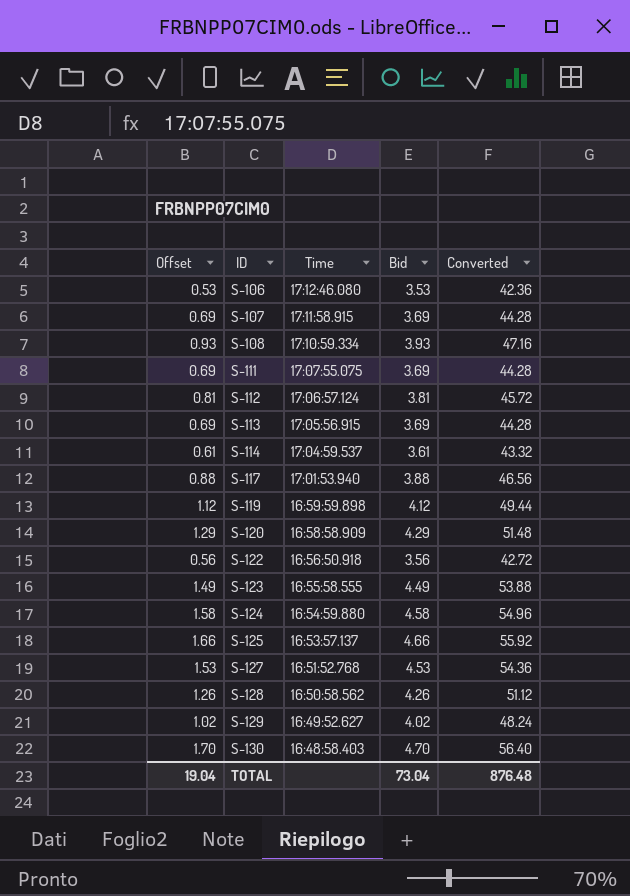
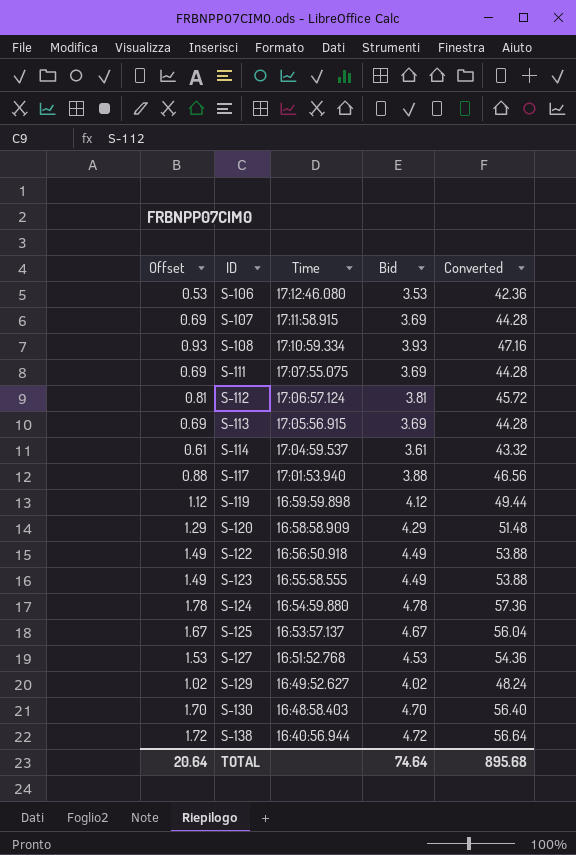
row S-128: 1.26 | 16:50:58.562 | 4.26 | 51.12 -> none
S-122 | Offset: 0.56 -> 1.49
S-122 | Bid: 3.56 -> 4.49
S-122 | Converted: 42.72 -> 53.88
S-124 | Offset: 1.58 -> 1.78
S-124 | Bid: 4.58 -> 4.78
S-124 | Converted: 54.96 -> 57.36
S-125 | Offset: 1.66 -> 1.67
S-125 | Bid: 4.66 -> 4.67
S-125 | Converted: 55.92 -> 56.04
row S-138: none -> 1.72 | 16:40:56.944 | 4.72 | 56.64
TOTAL | Offset: 19.04 -> 20.64
TOTAL | Bid: 73.04 -> 74.64
TOTAL | Converted: 876.48 -> 895.68

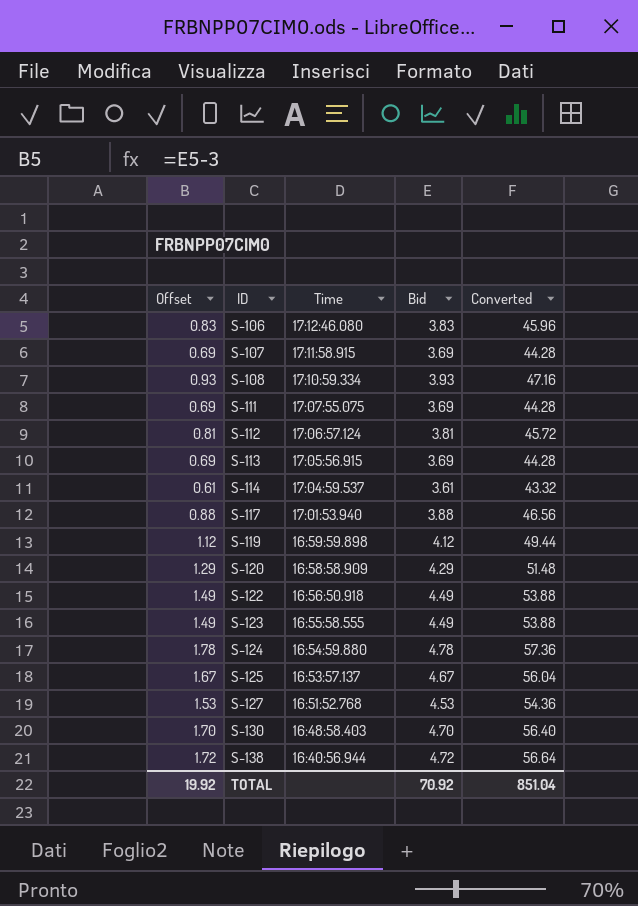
row S-129: 1.02 | 16:49:52.627 | 4.02 | 48.24 -> none
S-106 | Offset: 0.53 -> 0.83
S-106 | Bid: 3.53 -> 3.83
S-106 | Converted: 42.36 -> 45.96
TOTAL | Offset: 20.64 -> 19.92
TOTAL | Bid: 74.64 -> 70.92
TOTAL | Converted: 895.68 -> 851.04

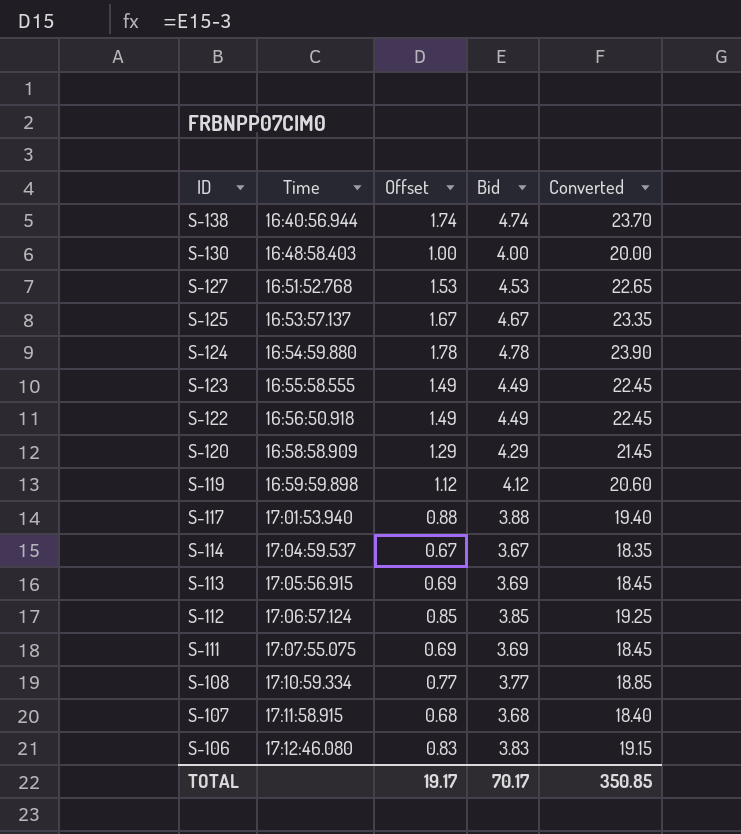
row order: ID ascending -> ID descending
column Offset | position: 1 -> 3
column Converted | formula: [Bid] * 12 -> [Bid] * 5
S-138 | Offset: 1.72 -> 1.74
S-138 | Bid: 4.72 -> 4.74
S-130 | Offset: 1.70 -> 1.00
S-130 | Bid: 4.70 -> 4.00
S-114 | Offset: 0.61 -> 0.67
S-114 | Bid: 3.61 -> 3.67
S-112 | Offset: 0.81 -> 0.85
S-112 | Bid: 3.81 -> 3.85
S-108 | Offset: 0.93 -> 0.77
S-108 | Bid: 3.93 -> 3.77
S-107 | Offset: 0.69 -> 0.68
S-107 | Bid: 3.69 -> 3.68
TOTAL | Offset: 19.92 -> 19.17
TOTAL | Bid: 70.92 -> 70.17
TOTAL | Converted: 851.04 -> 350.85

